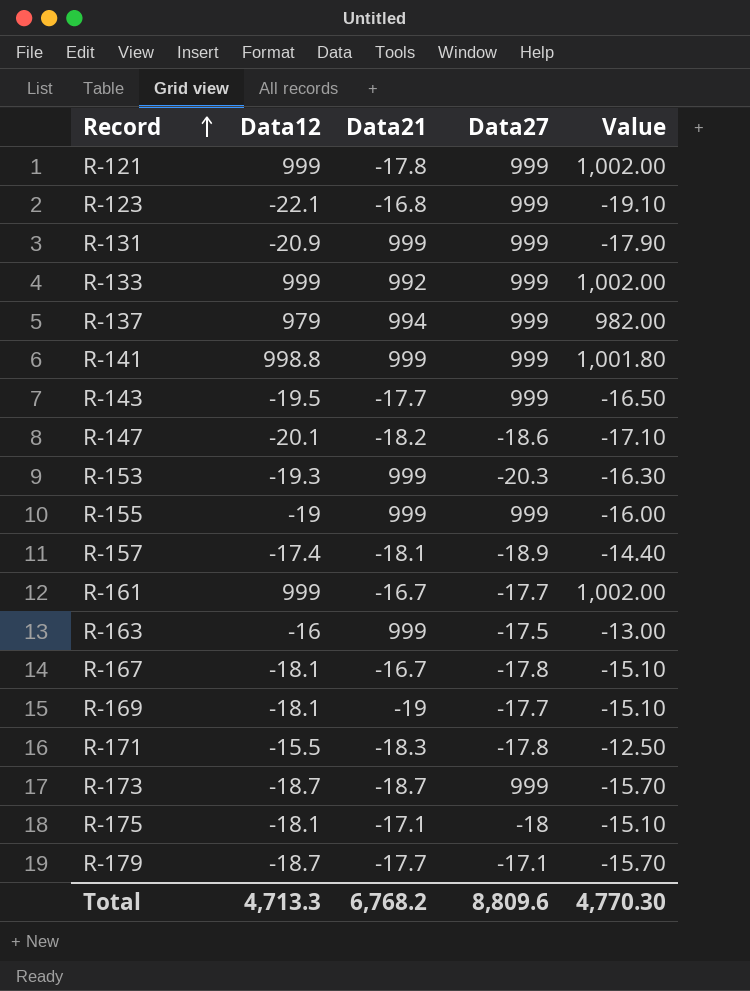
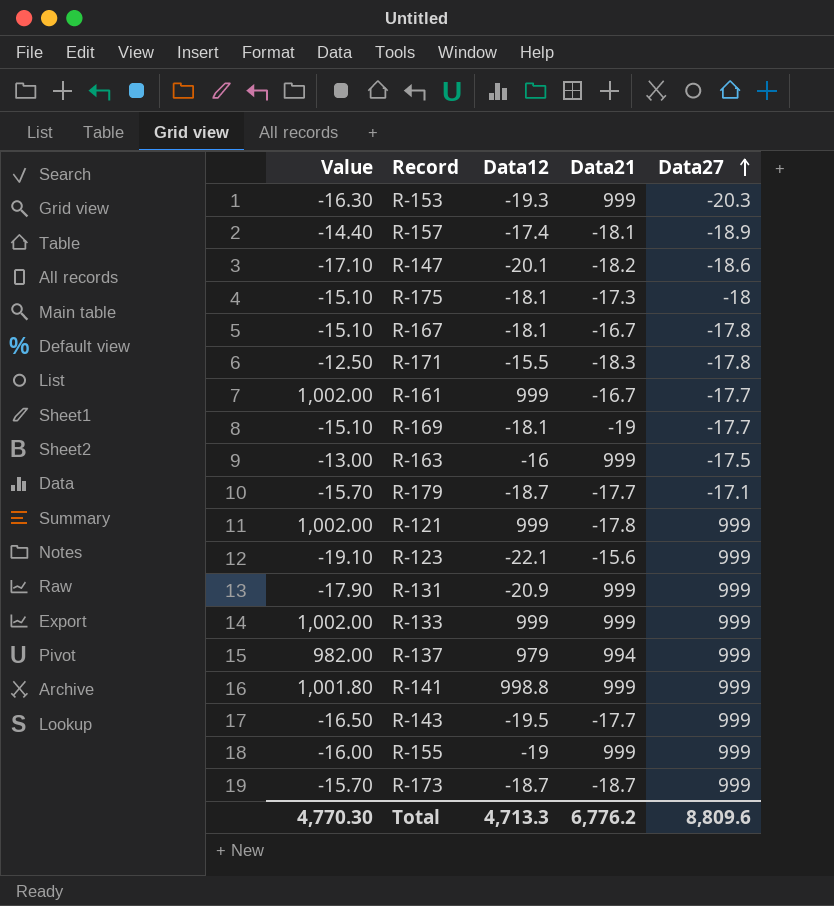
row order: Record ascending -> Data27 ascending
column Value | position: 5 -> 1
R-175 | Data21: -17.1 -> -17.3
R-123 | Data21: -16.8 -> -15.6
R-133 | Data21: 992 -> 999
Total | Data21: 6,768.2 -> 6,776.2

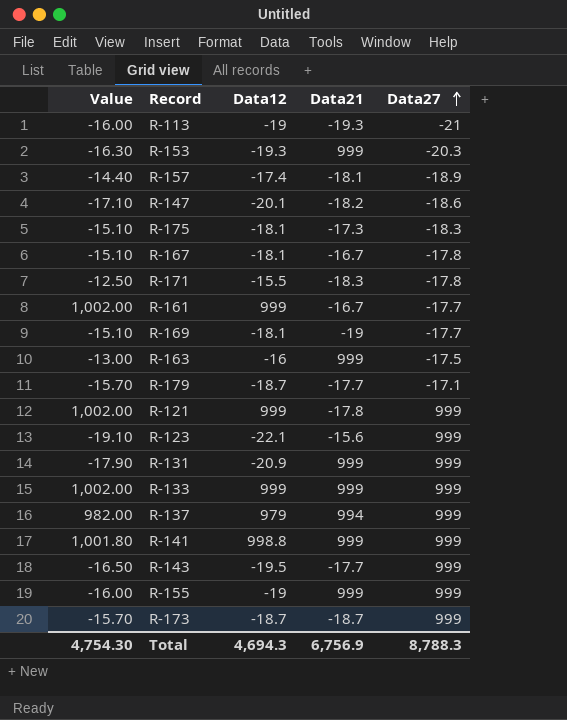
row R-113: none -> -16.00 | -19 | -19.3 | -21
R-175 | Data27: -18 -> -18.3
Total | Value: 4,770.30 -> 4,754.30
Total | Data12: 4,713.3 -> 4,694.3
Total | Data21: 6,776.2 -> 6,756.9
Total | Data27: 8,809.6 -> 8,788.3

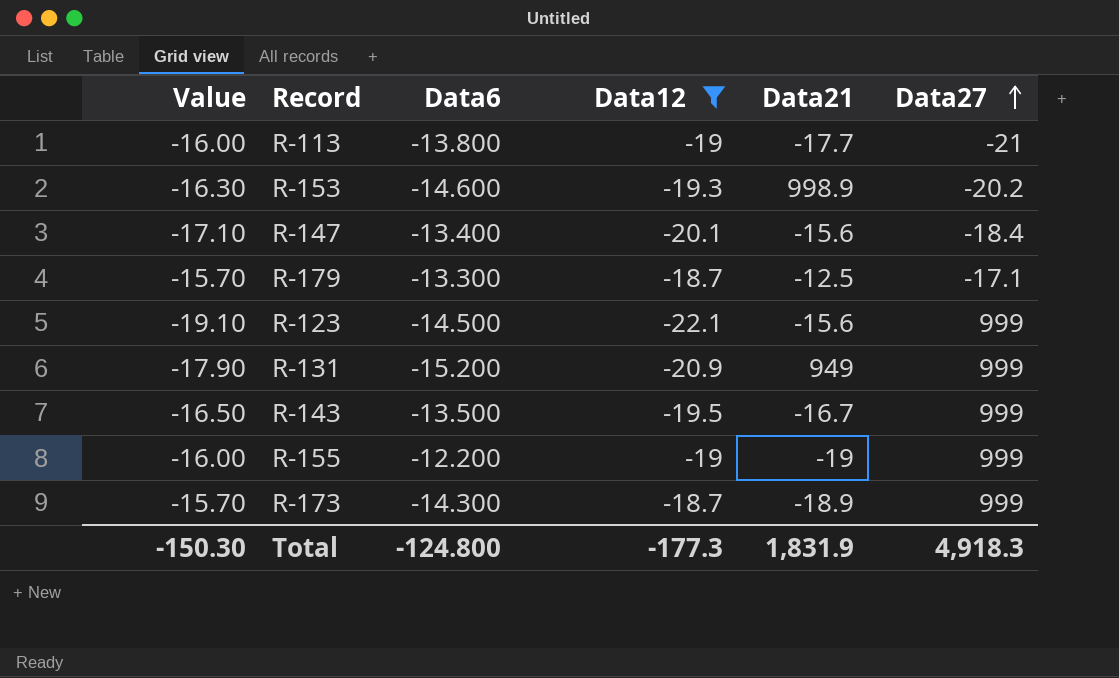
filter: none -> Data12 <= -18.7
column Data6 | position: none -> 3
R-113 | Data21: -19.3 -> -17.7
R-153 | Data21: 999 -> 998.9
R-153 | Data27: -20.3 -> -20.2
R-147 | Data21: -18.2 -> -15.6
R-147 | Data27: -18.6 -> -18.4
R-179 | Data21: -17.7 -> -12.5
R-131 | Data21: 999 -> 949
R-143 | Data21: -17.7 -> -16.7
R-155 | Data21: 999 -> -19
R-173 | Data21: -18.7 -> -18.9
Total | Value: 4,754.30 -> -150.30
Total | Data12: 4,694.3 -> -177.3
Total | Data21: 6,756.9 -> 1,831.9
Total | Data27: 8,788.3 -> 4,918.3

